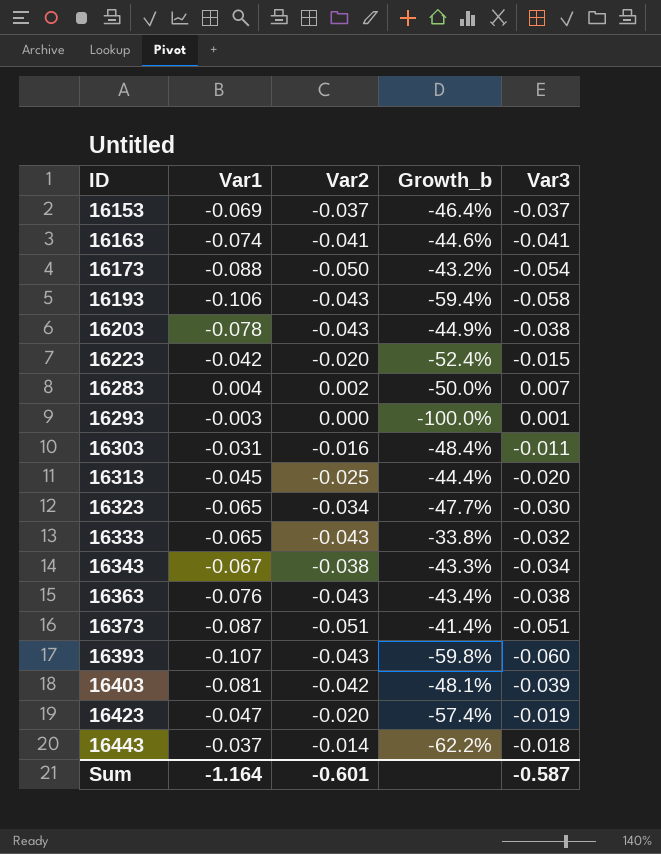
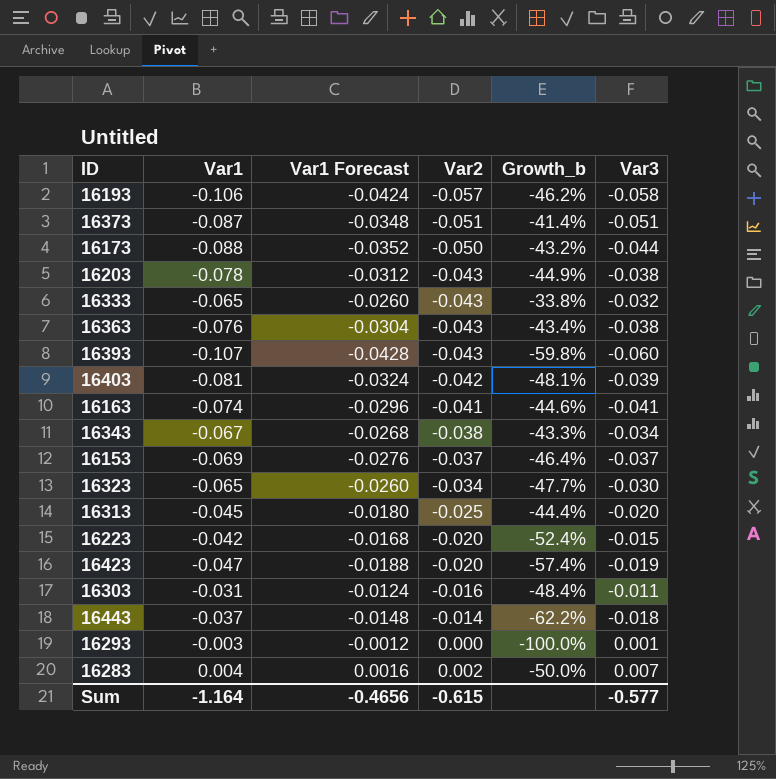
row order: ID ascending -> Var2 ascending
column Var1 Forecast | formula: none -> [Var1] * 0.4
16193 | Var2: -0.043 -> -0.057
16193 | Growth_b: -59.4% -> -46.2%
16173 | Var3: -0.054 -> -0.044
Sum | Var2: -0.601 -> -0.615
Sum | Var3: -0.587 -> -0.577

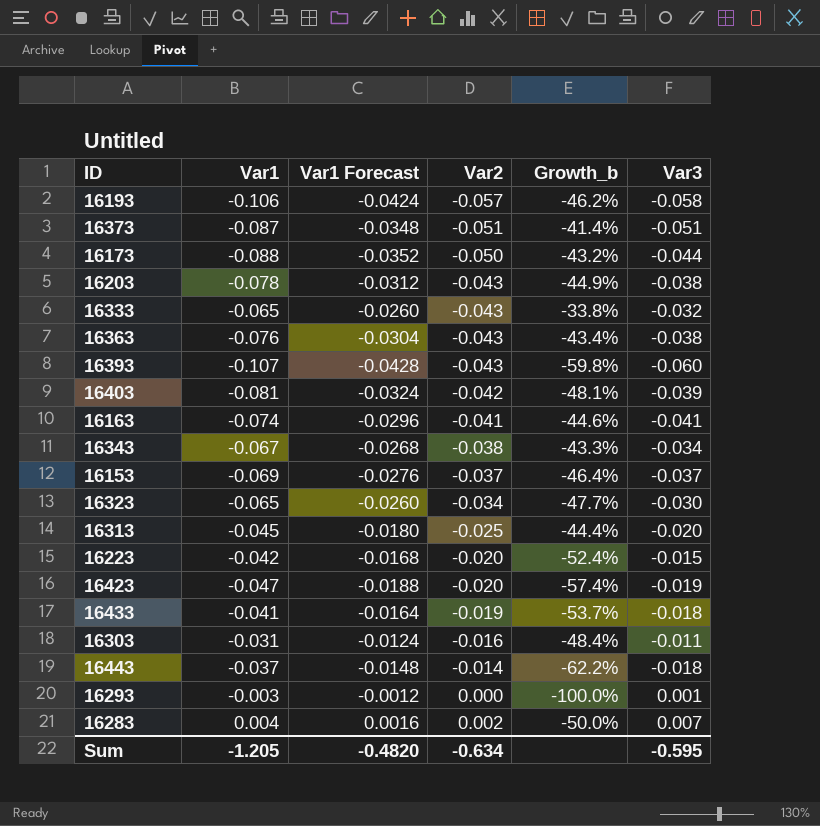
row 16433: none -> -0.041 | -0.0164 | -0.019 | -53.7% | -0.018
Sum | Var1: -1.164 -> -1.205
Sum | Var1 Forecast: -0.4656 -> -0.4820
Sum | Var2: -0.615 -> -0.634
Sum | Var3: -0.577 -> -0.595

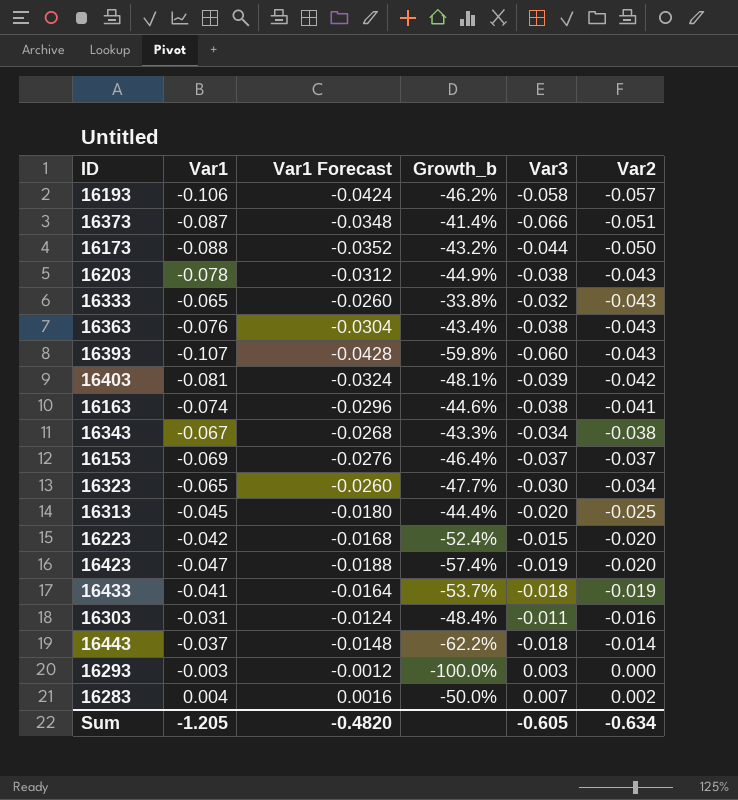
column Var2 | position: 4 -> 6
16373 | Var3: -0.051 -> -0.066
16163 | Var3: -0.041 -> -0.038
16293 | Var3: 0.001 -> 0.003
Sum | Var3: -0.595 -> -0.605

